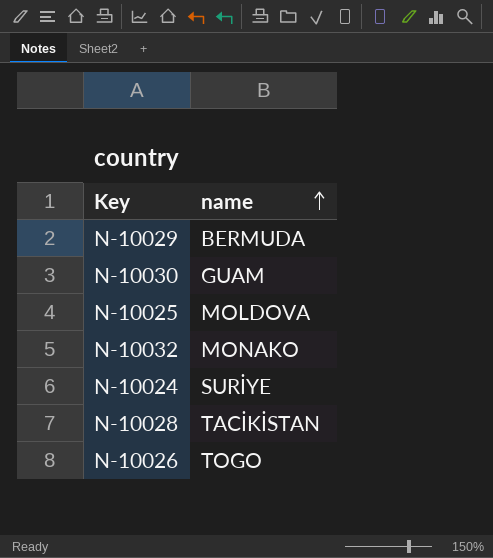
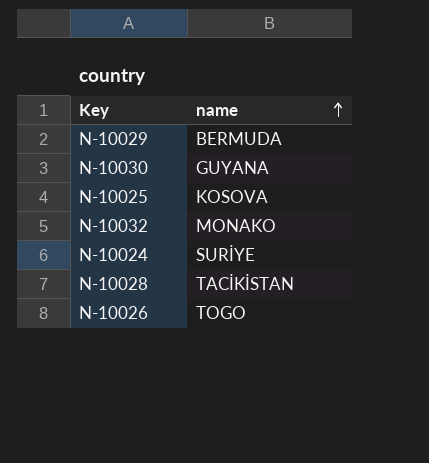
N-10030 | name: GUAM -> GUYANA
N-10025 | name: MOLDOVA -> KOSOVA

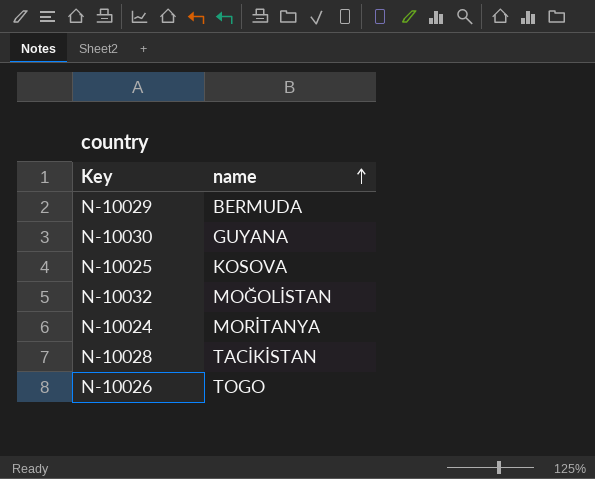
N-10032 | name: MONAKO -> MOĞOLİSTAN
N-10024 | name: SURİYE -> MORİTANYA

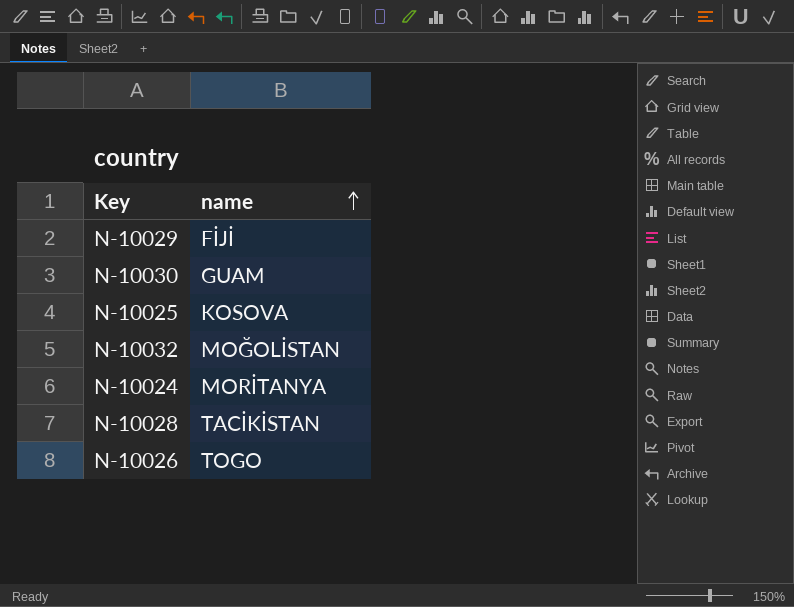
N-10029 | name: BERMUDA -> FİJİ
N-10030 | name: GUYANA -> GUAM

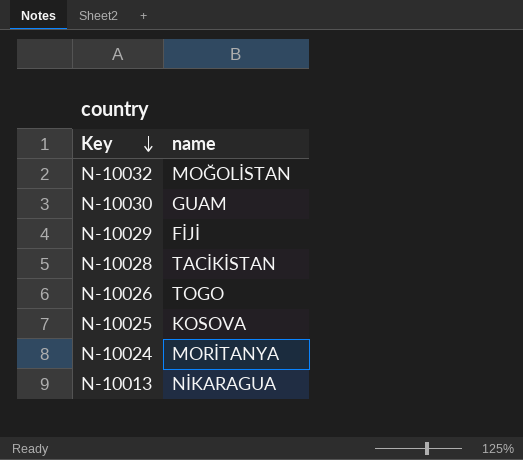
row order: name ascending -> Key descending
row N-10013: none -> NİKARAGUA

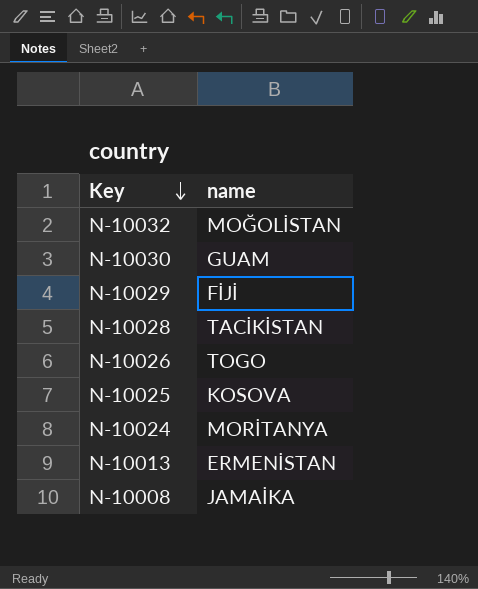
N-10013 | name: NİKARAGUA -> ERMENİSTAN
row N-10008: none -> JAMAİKA

